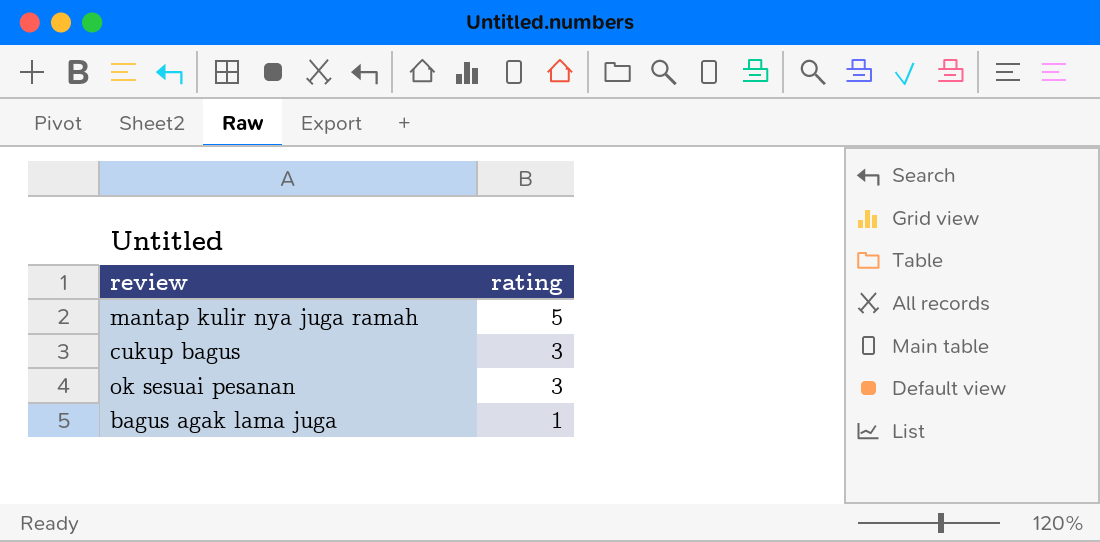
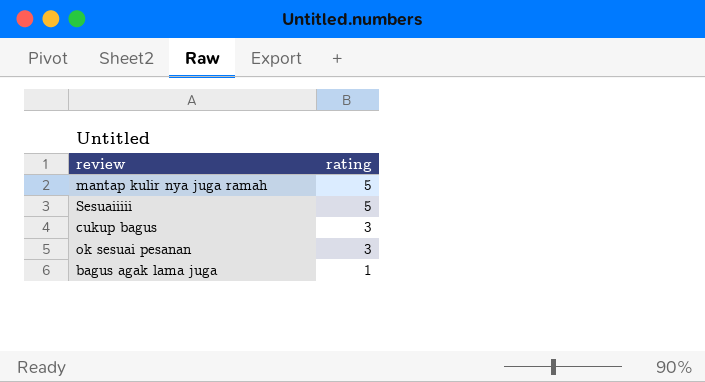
row Sesuaiiiii: none -> 5

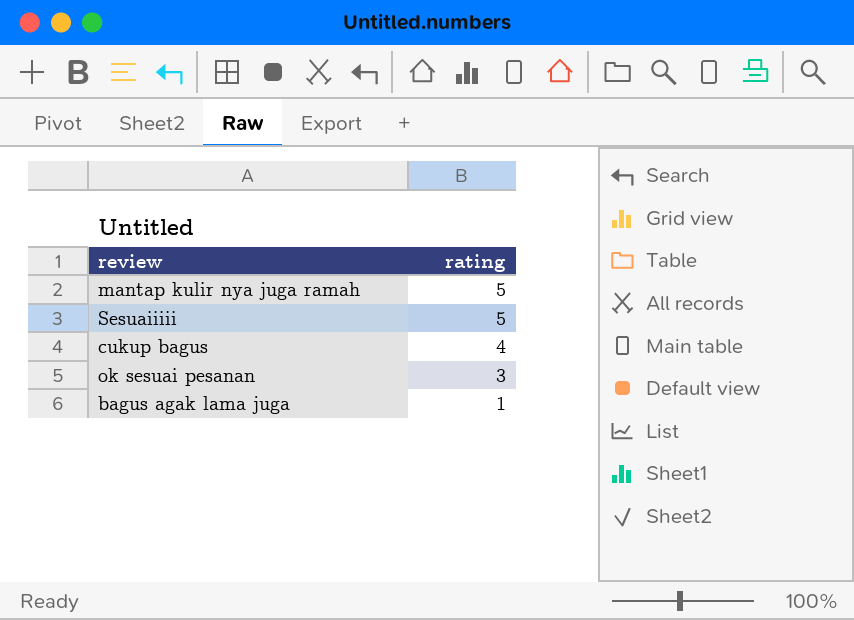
cukup bagus | rating: 3 -> 4

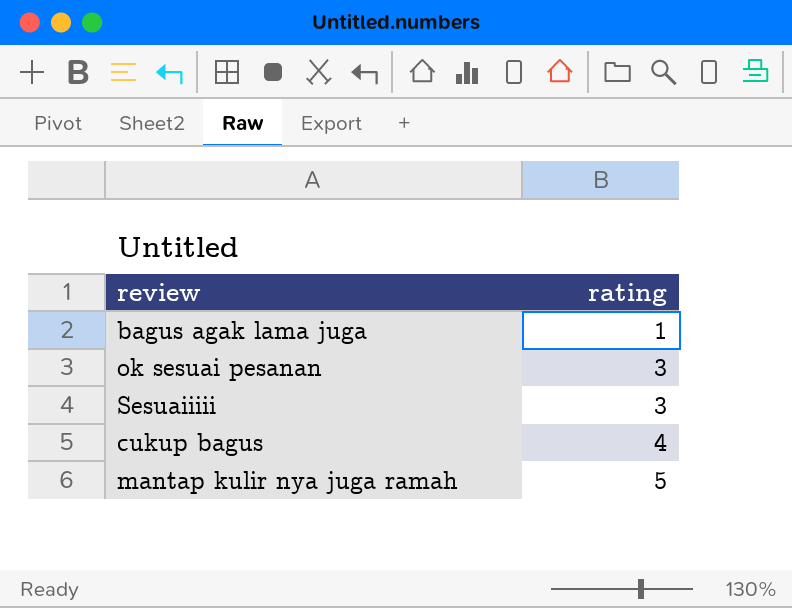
row order: rating descending -> rating ascending
Sesuaiiiii | rating: 5 -> 3

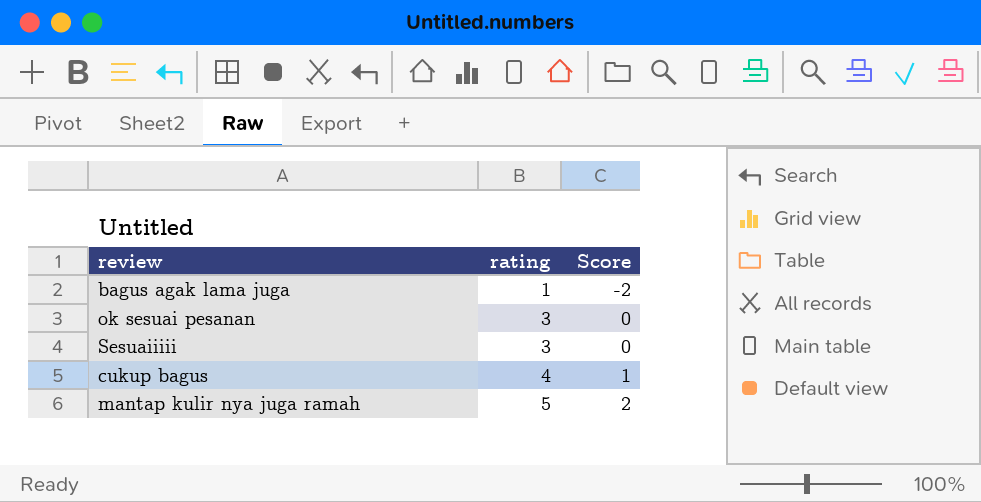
column Score | formula: none -> [rating] - 3

